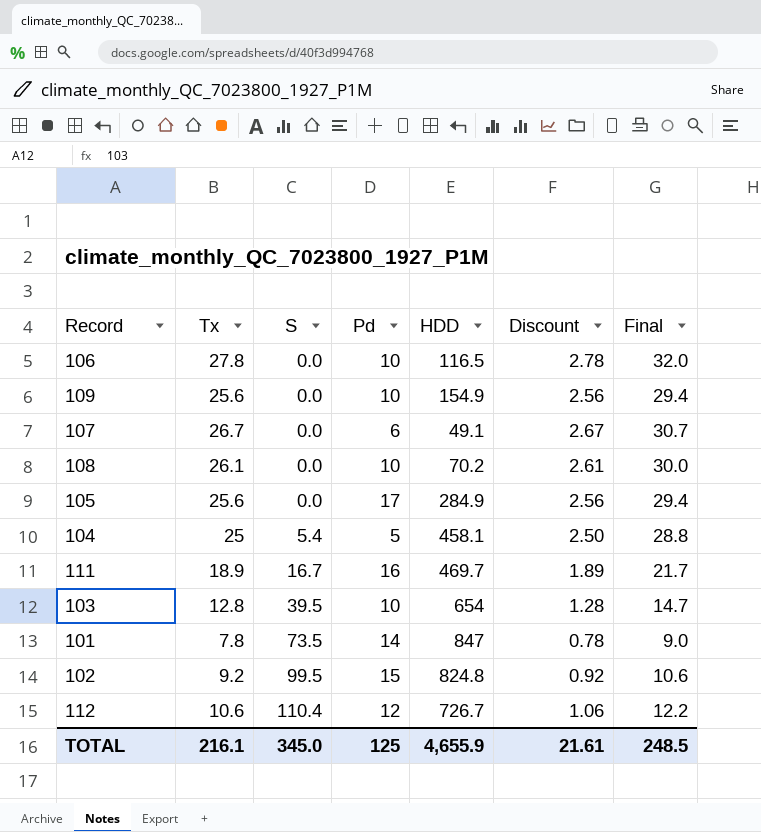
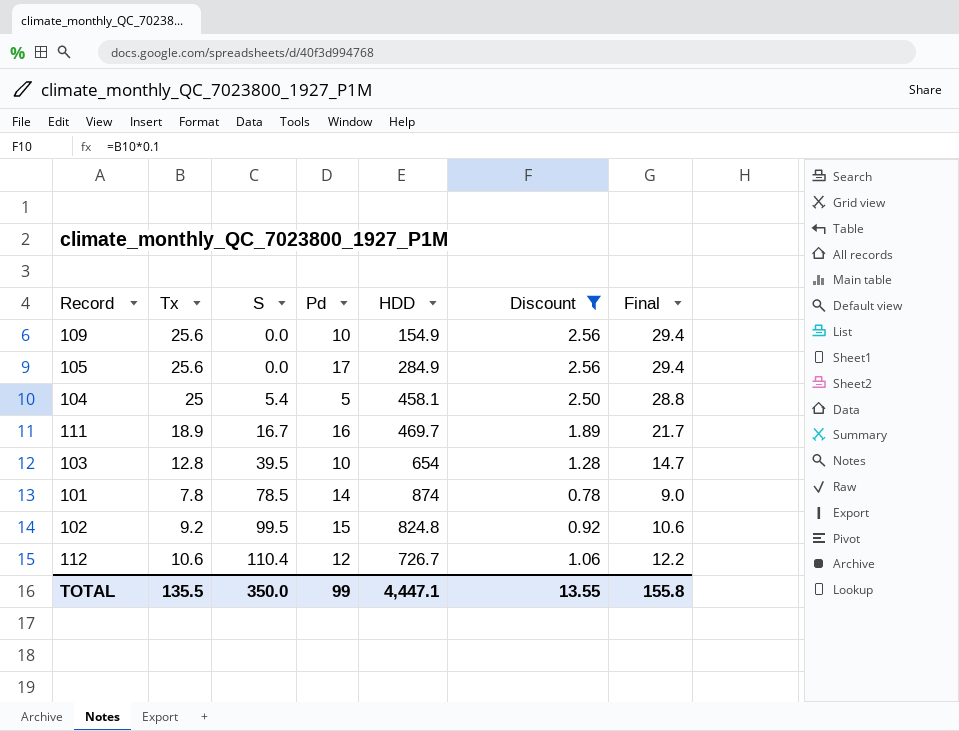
filter: none -> Discount <= 2.56
101 | S: 73.5 -> 78.5
101 | HDD: 847 -> 874
TOTAL | Tx: 216.1 -> 135.5
TOTAL | S: 345.0 -> 350.0
TOTAL | Pd: 125 -> 99
TOTAL | HDD: 4,655.9 -> 4,447.1
TOTAL | Discount: 21.61 -> 13.55
TOTAL | Final: 248.5 -> 155.8

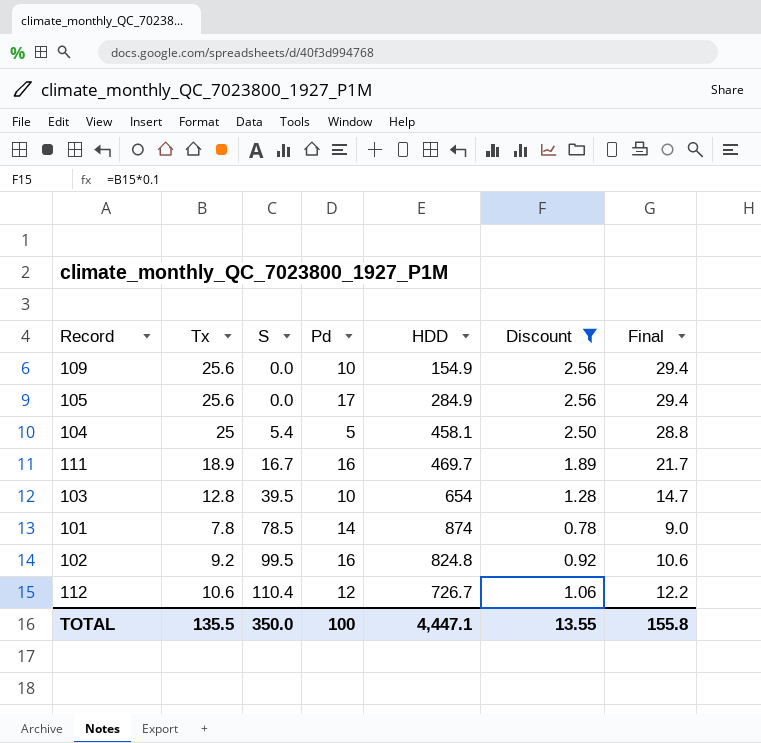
102 | Pd: 15 -> 16
TOTAL | Pd: 99 -> 100

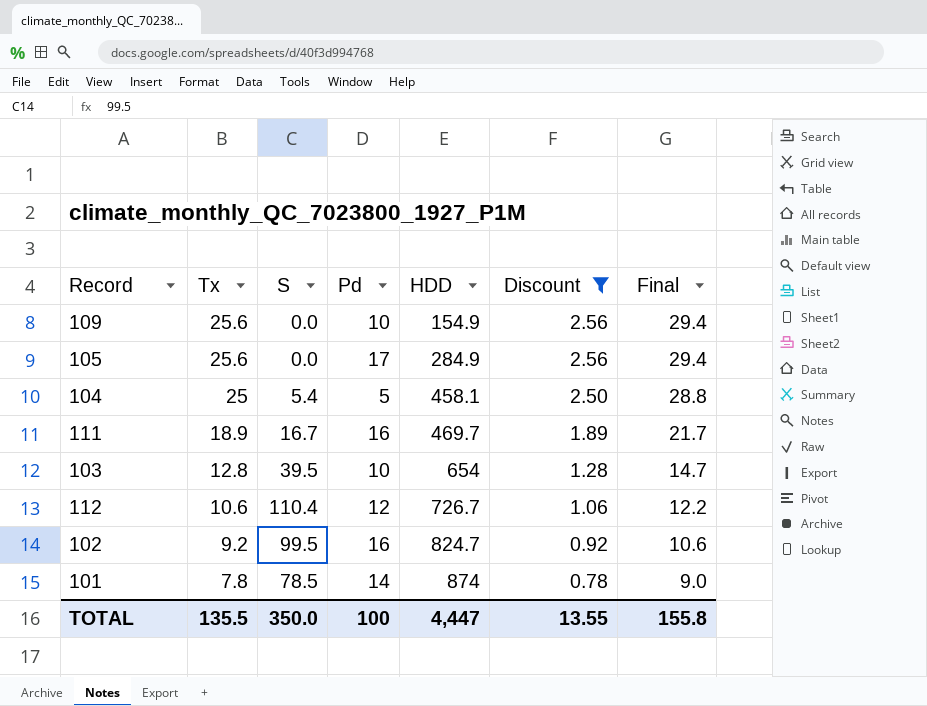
row order: S ascending -> Tx descending
102 | HDD: 824.8 -> 824.7
TOTAL | HDD: 4,447.1 -> 4,447

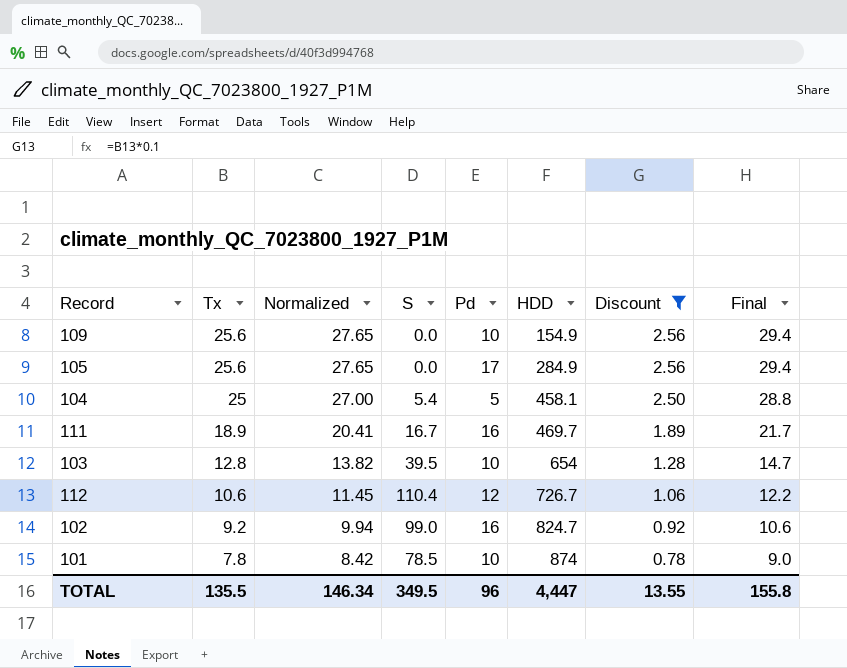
column Normalized | formula: none -> [Tx] * 1.08
102 | S: 99.5 -> 99.0
101 | Pd: 14 -> 10
TOTAL | S: 350.0 -> 349.5
TOTAL | Pd: 100 -> 96

